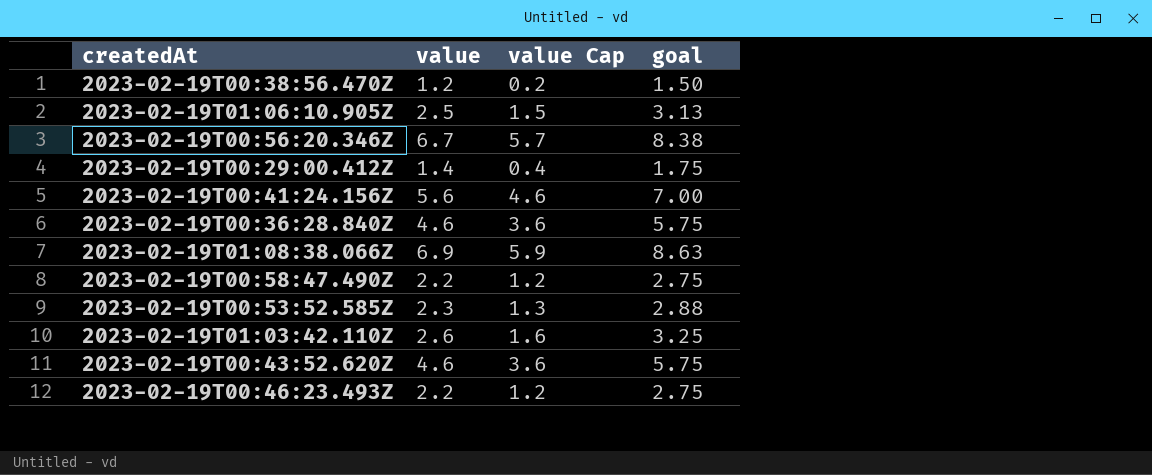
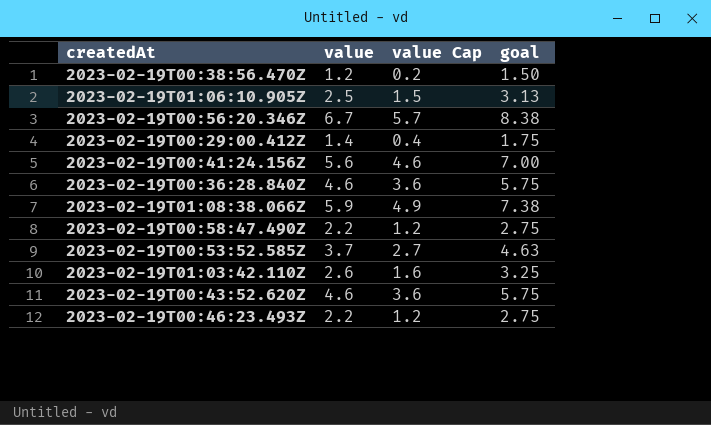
2023-02-19T01:08:38.066Z | value: 6.9 -> 5.9
2023-02-19T01:08:38.066Z | value Cap: 5.9 -> 4.9
2023-02-19T01:08:38.066Z | goal: 8.63 -> 7.38
2023-02-19T00:53:52.585Z | value: 2.3 -> 3.7
2023-02-19T00:53:52.585Z | value Cap: 1.3 -> 2.7
2023-02-19T00:53:52.585Z | goal: 2.88 -> 4.63

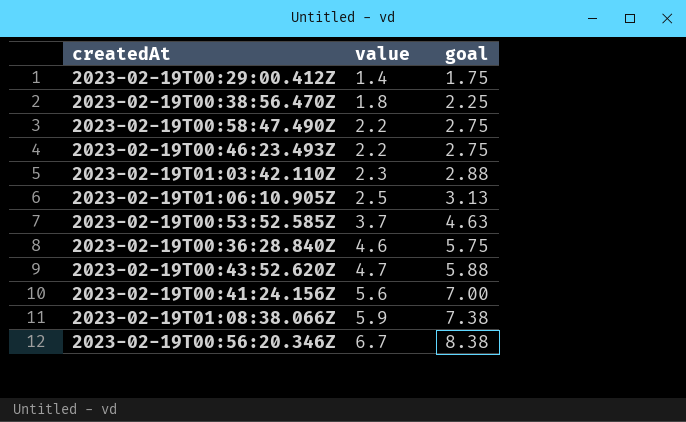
row order: none -> value ascending
column value Cap | formula: [value] - 1 -> none
2023-02-19T00:38:56.470Z | value: 1.2 -> 1.8
2023-02-19T00:38:56.470Z | goal: 1.50 -> 2.25
2023-02-19T01:03:42.110Z | value: 2.6 -> 2.3
2023-02-19T01:03:42.110Z | goal: 3.25 -> 2.88
2023-02-19T00:43:52.620Z | value: 4.6 -> 4.7
2023-02-19T00:43:52.620Z | goal: 5.75 -> 5.88

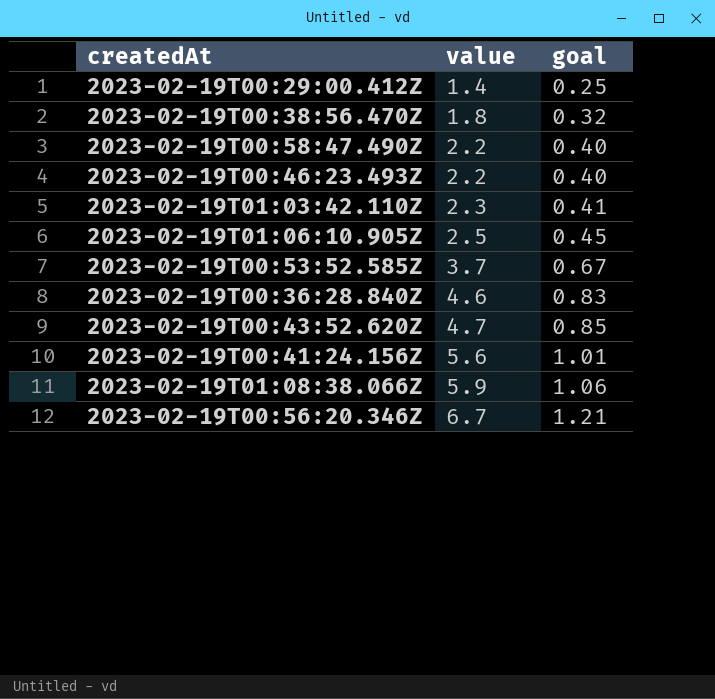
column goal | formula: [value] * 1.25 -> [value] * 0.18

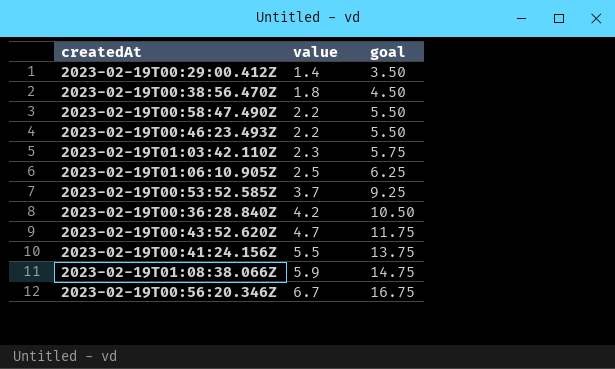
column goal | formula: [value] * 0.18 -> [value] * 2.5
2023-02-19T00:36:28.840Z | value: 4.6 -> 4.2
2023-02-19T00:41:24.156Z | value: 5.6 -> 5.5

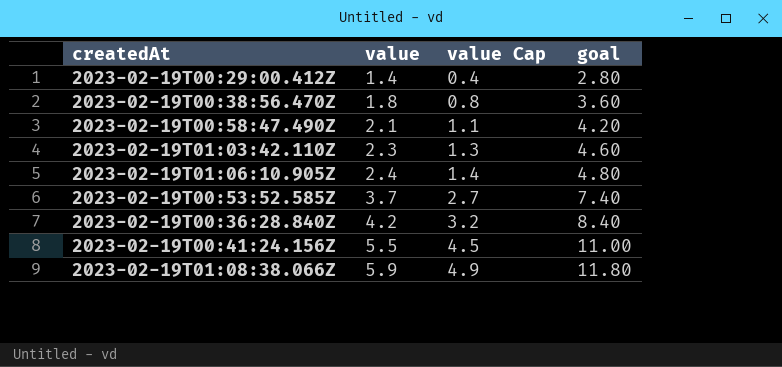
column value Cap | formula: none -> [value] - 1
column goal | formula: [value] * 2.5 -> [value] * 2
row 2023-02-19T00:46:23.493Z: 2.2 | 5.50 -> none
row 2023-02-19T00:43:52.620Z: 4.7 | 11.75 -> none
row 2023-02-19T00:56:20.346Z: 6.7 | 16.75 -> none
2023-02-19T00:58:47.490Z | value: 2.2 -> 2.1
2023-02-19T01:06:10.905Z | value: 2.5 -> 2.4

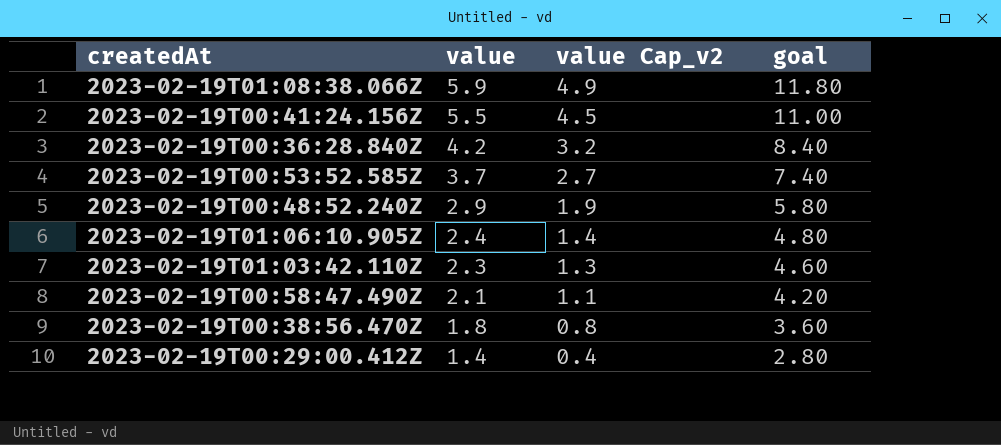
row order: value ascending -> value descending
column name: value Cap -> value Cap_v2
row 2023-02-19T00:48:52.240Z: none -> 2.9 | 1.9 | 5.80

